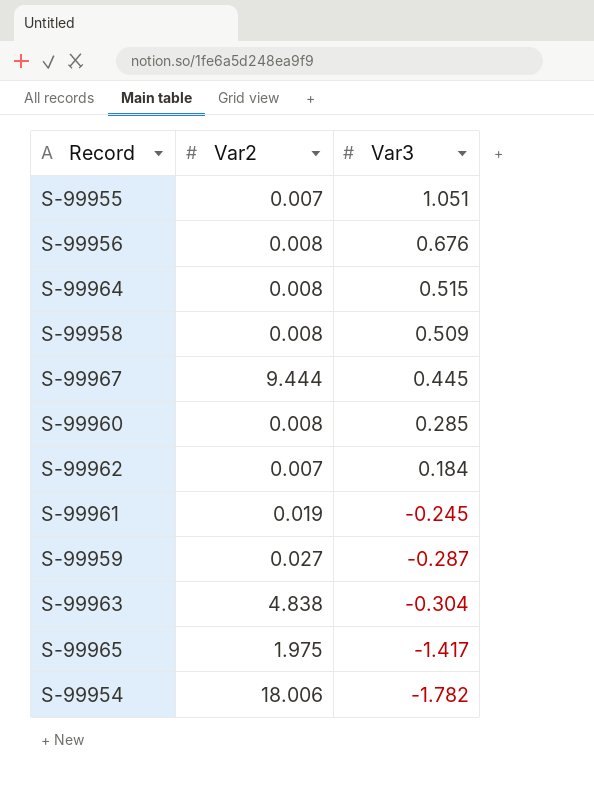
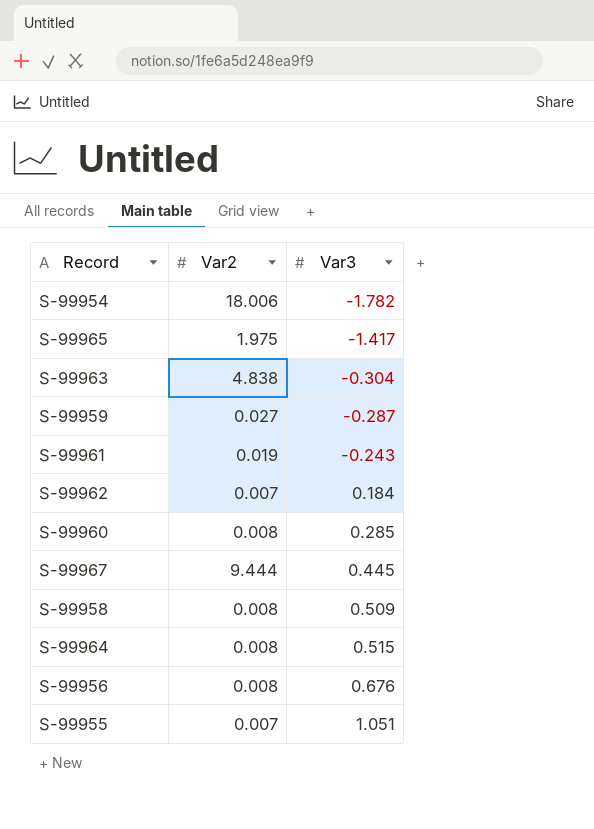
row order: Var3 descending -> Var3 ascending
S-99961 | Var3: -0.245 -> -0.243

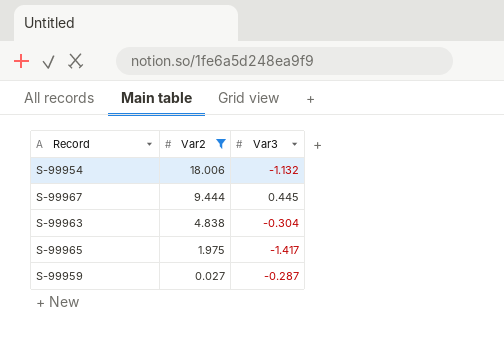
filter: none -> Var2 >= 0.027
row order: Var3 ascending -> Var2 descending
S-99954 | Var3: -1.782 -> -1.132

